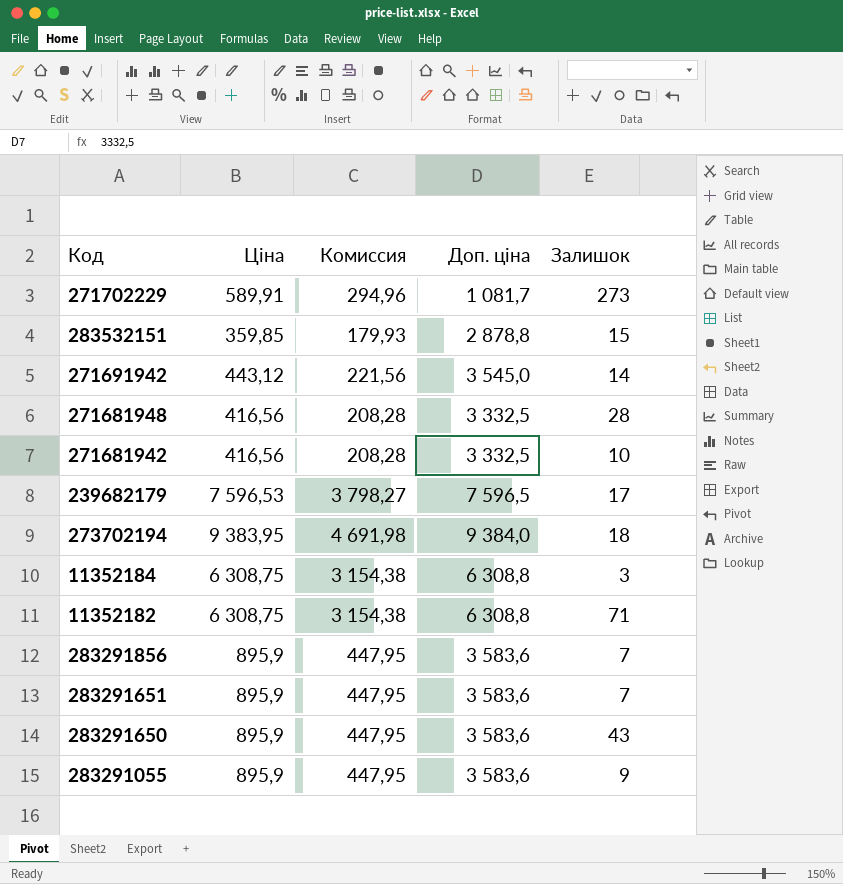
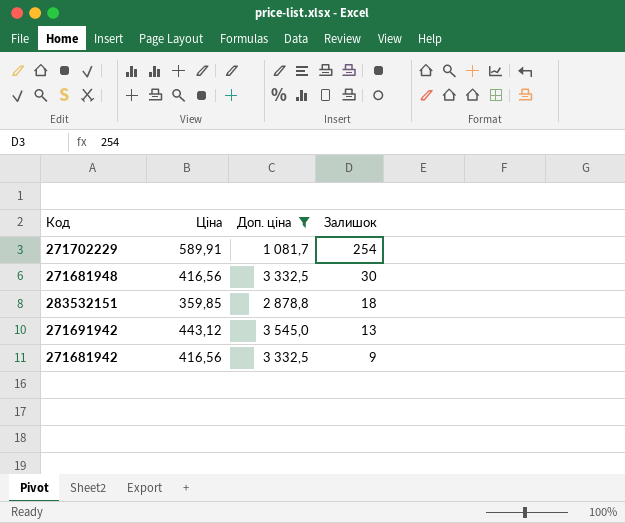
filter: none -> Доп. ціна <= 3 545,0
row order: none -> Залишок descending
column Комиссия | formula: [Ціна] * 0,5 -> none
271702229 | Залишок: 273 -> 254
271681948 | Залишок: 28 -> 30
283532151 | Залишок: 15 -> 18
271691942 | Залишок: 14 -> 13
271681942 | Залишок: 10 -> 9

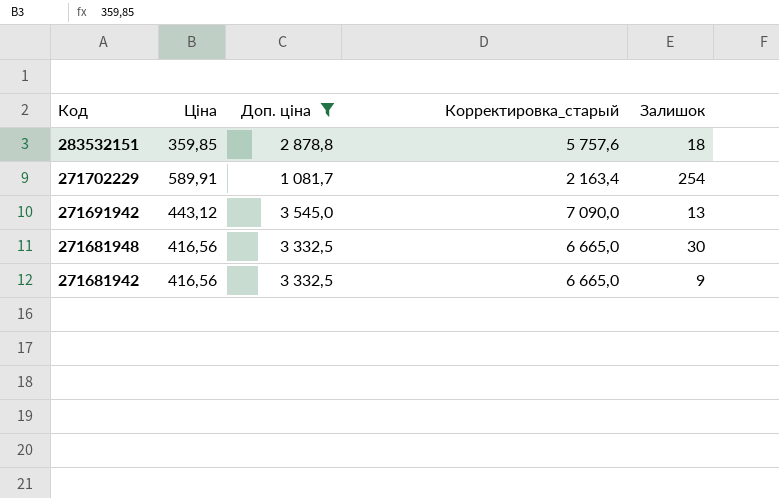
row order: Залишок descending -> Код descending
column Корректировка_старый | formula: none -> [Доп. ціна] * 2

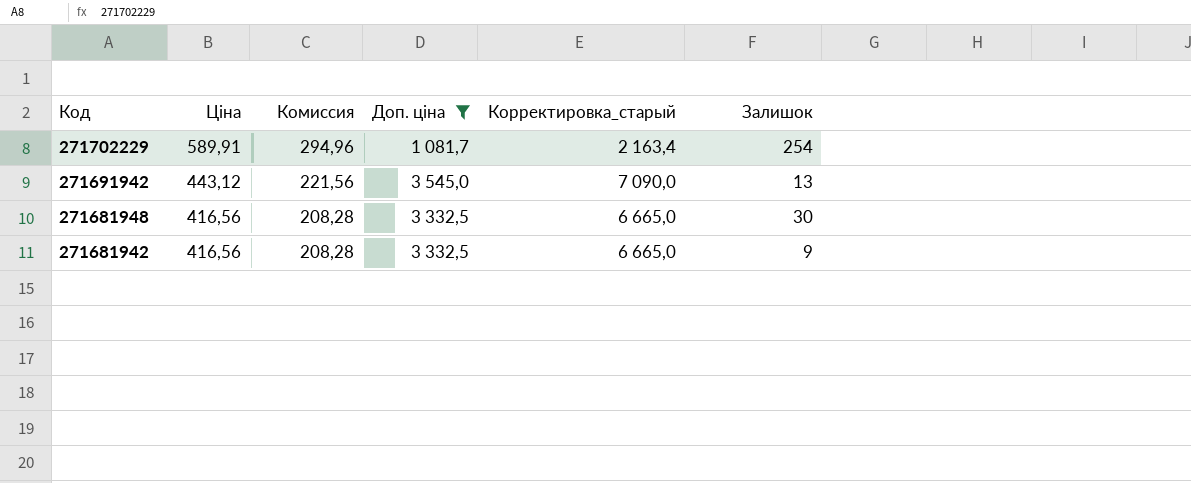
column Комиссия | formula: none -> [Ціна] * 0,5
row 283532151: 359,85 | 2 878,8 | 5 757,6 | 18 -> none

